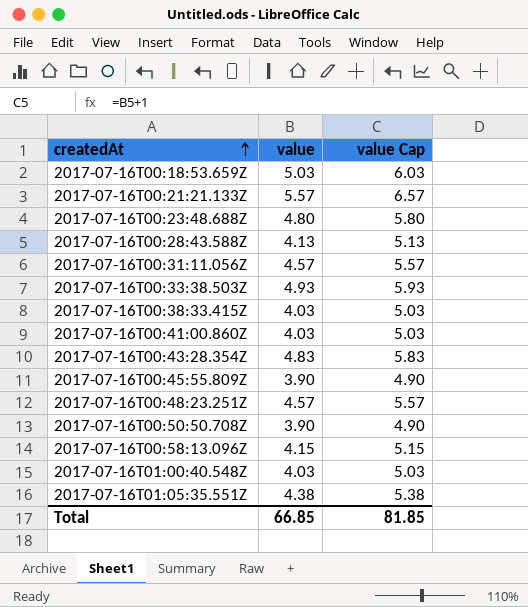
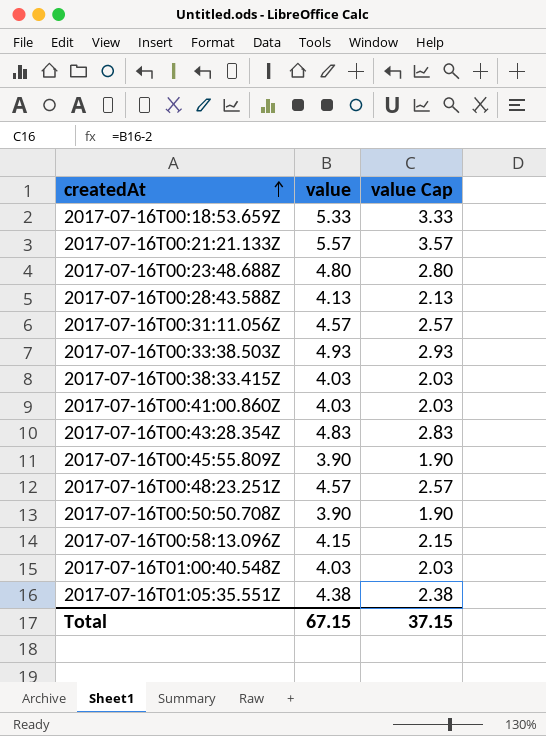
column value Cap | formula: [value] + 1 -> [value] - 2
2017-07-16T00:18:53.659Z | value: 5.03 -> 5.33
Total | value: 66.85 -> 67.15
Total | value Cap: 81.85 -> 37.15

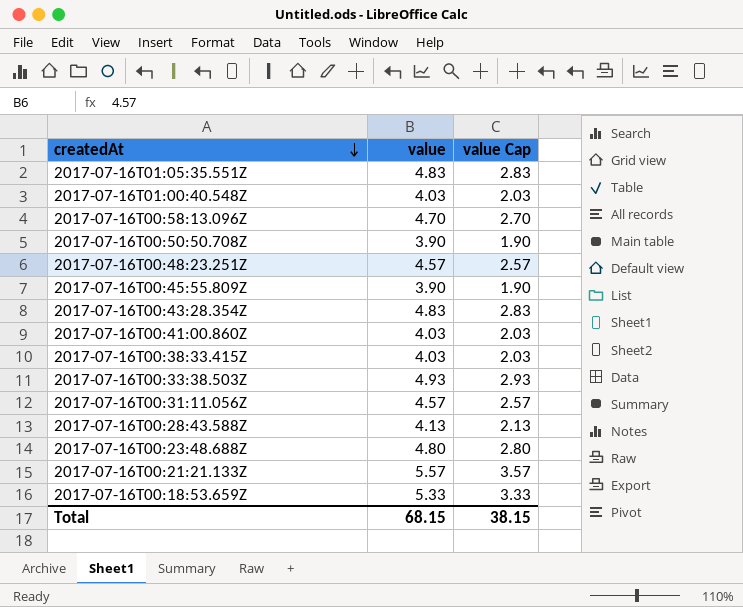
row order: createdAt ascending -> createdAt descending
2017-07-16T01:05:35.551Z | value: 4.38 -> 4.83
2017-07-16T01:05:35.551Z | value Cap: 2.38 -> 2.83
2017-07-16T00:58:13.096Z | value: 4.15 -> 4.70
2017-07-16T00:58:13.096Z | value Cap: 2.15 -> 2.70
Total | value: 67.15 -> 68.15
Total | value Cap: 37.15 -> 38.15

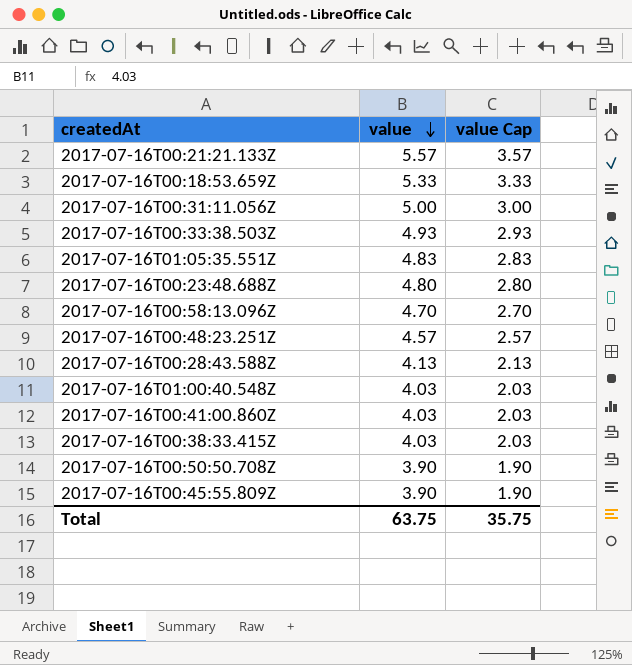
row order: createdAt descending -> value descending
row 2017-07-16T00:43:28.354Z: 4.83 | 2.83 -> none
2017-07-16T00:31:11.056Z | value: 4.57 -> 5.00
2017-07-16T00:31:11.056Z | value Cap: 2.57 -> 3.00
Total | value: 68.15 -> 63.75
Total | value Cap: 38.15 -> 35.75

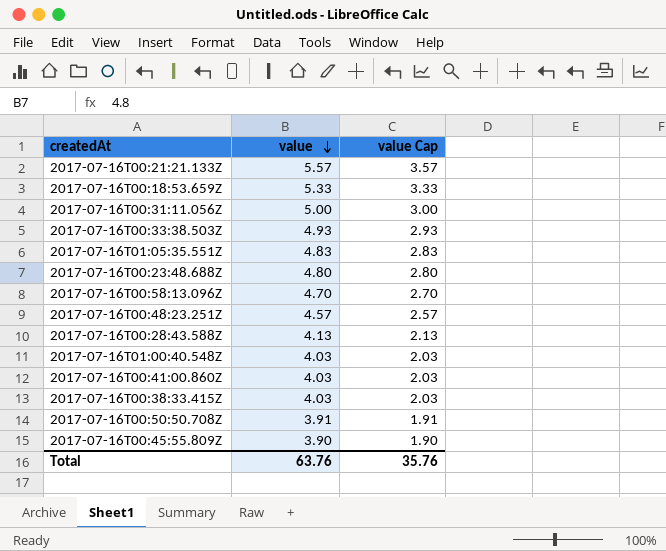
2017-07-16T00:50:50.708Z | value: 3.90 -> 3.91
2017-07-16T00:50:50.708Z | value Cap: 1.90 -> 1.91
Total | value: 63.75 -> 63.76
Total | value Cap: 35.75 -> 35.76

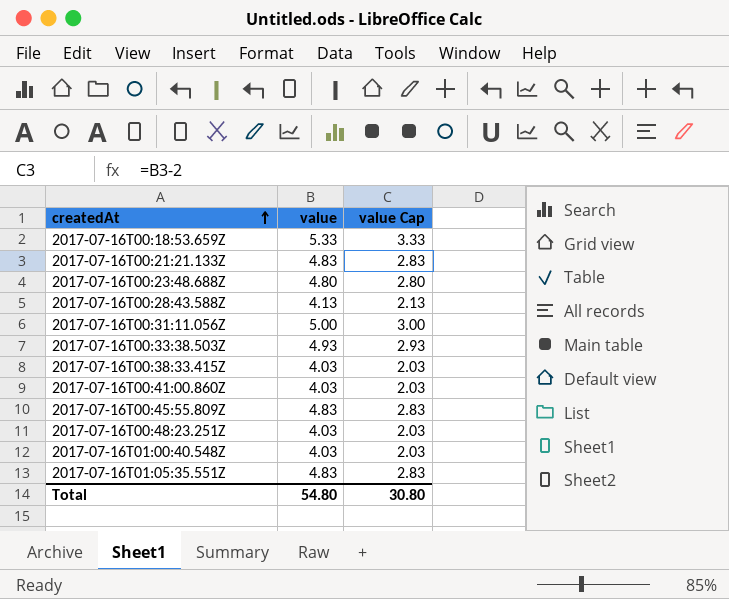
row order: value descending -> createdAt ascending
row 2017-07-16T00:58:13.096Z: 4.70 | 2.70 -> none
row 2017-07-16T00:50:50.708Z: 3.91 | 1.91 -> none
2017-07-16T00:21:21.133Z | value: 5.57 -> 4.83
2017-07-16T00:21:21.133Z | value Cap: 3.57 -> 2.83
2017-07-16T00:45:55.809Z | value: 3.90 -> 4.83
2017-07-16T00:45:55.809Z | value Cap: 1.90 -> 2.83
2017-07-16T00:48:23.251Z | value: 4.57 -> 4.03
2017-07-16T00:48:23.251Z | value Cap: 2.57 -> 2.03
Total | value: 63.76 -> 54.80
Total | value Cap: 35.76 -> 30.80

